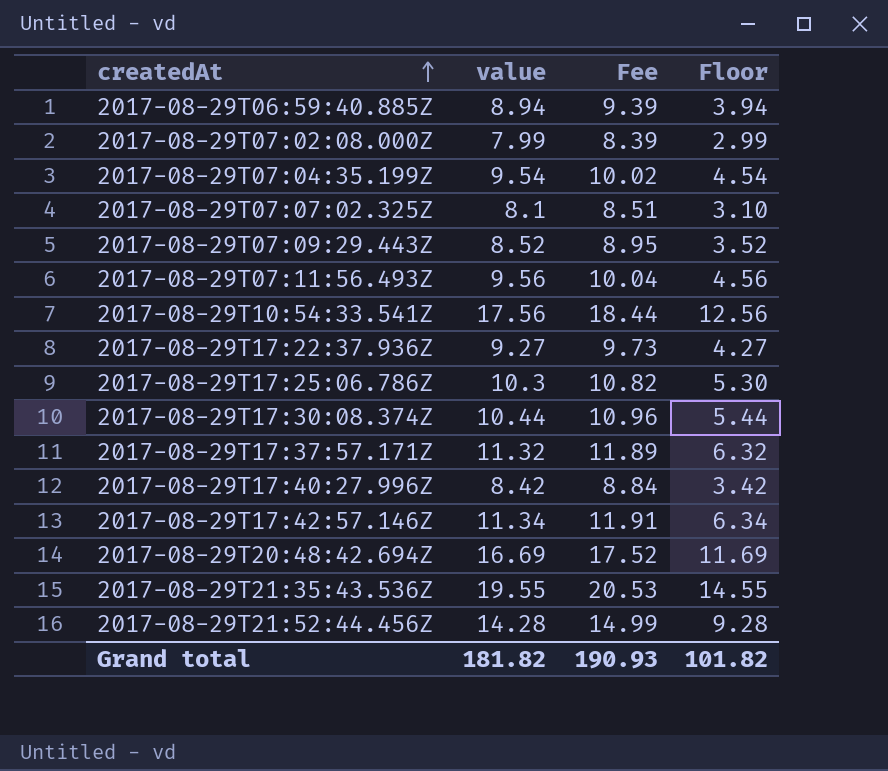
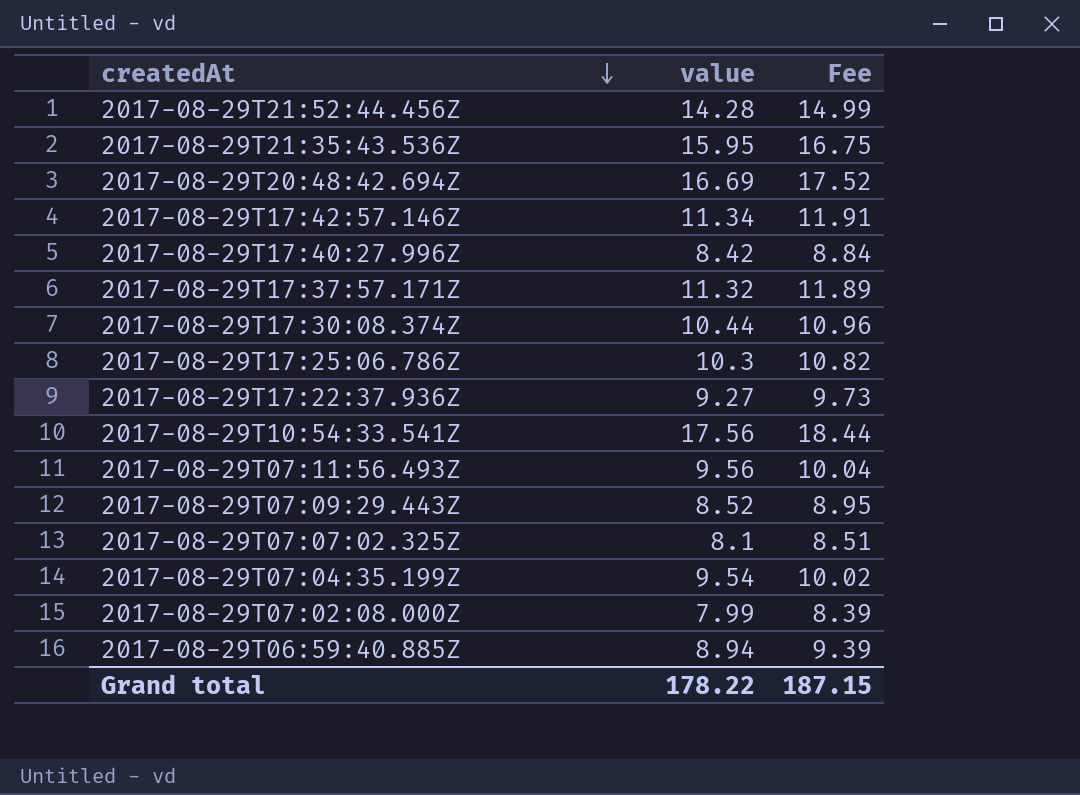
row order: createdAt ascending -> createdAt descending
column Floor | formula: [value] - 5 -> none
2017-08-29T21:35:43.536Z | value: 19.55 -> 15.95
2017-08-29T21:35:43.536Z | Fee: 20.53 -> 16.75
Grand total | value: 181.82 -> 178.22
Grand total | Fee: 190.93 -> 187.15

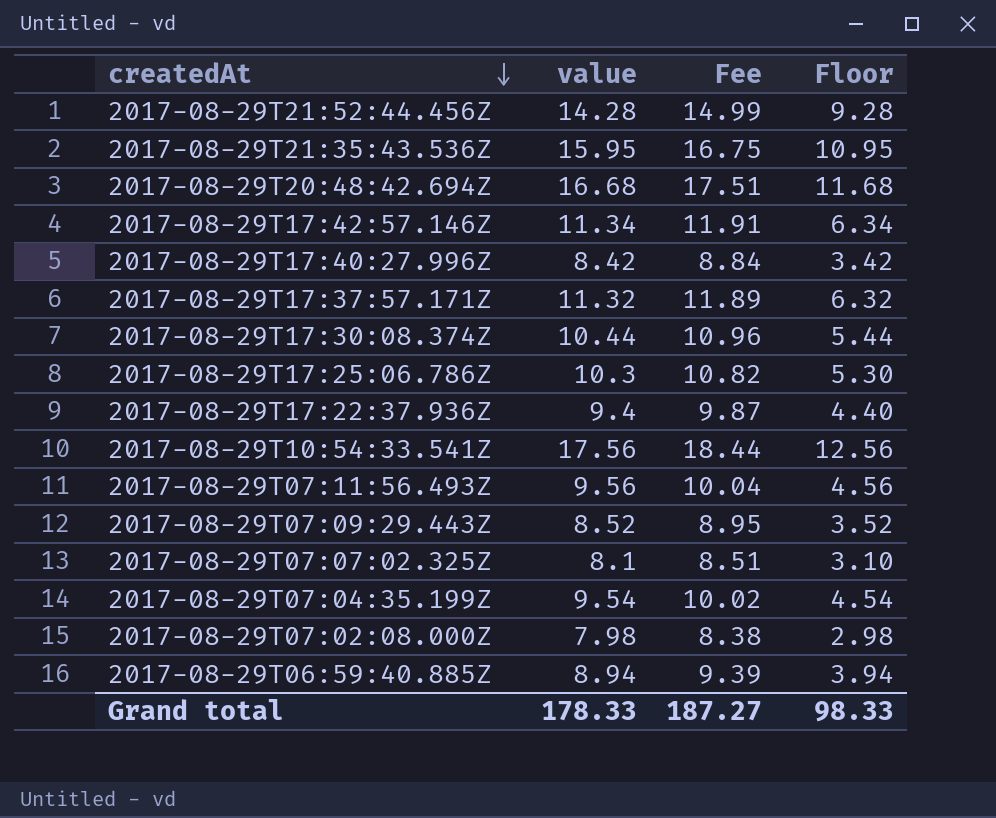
column Floor | formula: none -> [value] - 5
2017-08-29T20:48:42.694Z | value: 16.69 -> 16.68
2017-08-29T20:48:42.694Z | Fee: 17.52 -> 17.51
2017-08-29T17:22:37.936Z | value: 9.27 -> 9.4
2017-08-29T17:22:37.936Z | Fee: 9.73 -> 9.87
2017-08-29T07:02:08.000Z | value: 7.99 -> 7.98
2017-08-29T07:02:08.000Z | Fee: 8.39 -> 8.38
Grand total | value: 178.22 -> 178.33
Grand total | Fee: 187.15 -> 187.27

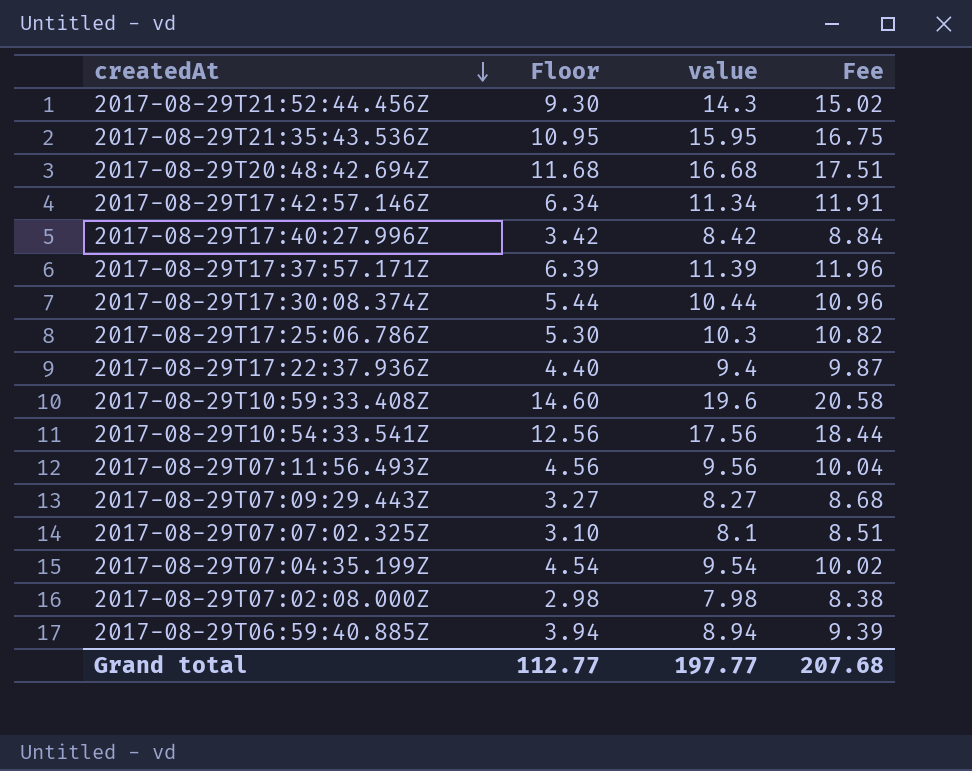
column Floor | position: 4 -> 2
2017-08-29T21:52:44.456Z | Floor: 9.28 -> 9.30
2017-08-29T21:52:44.456Z | value: 14.28 -> 14.3
2017-08-29T21:52:44.456Z | Fee: 14.99 -> 15.02
2017-08-29T17:37:57.171Z | Floor: 6.32 -> 6.39
2017-08-29T17:37:57.171Z | value: 11.32 -> 11.39
2017-08-29T17:37:57.171Z | Fee: 11.89 -> 11.96
row 2017-08-29T10:59:33.408Z: none -> 14.60 | 19.6 | 20.58
2017-08-29T07:09:29.443Z | Floor: 3.52 -> 3.27
2017-08-29T07:09:29.443Z | value: 8.52 -> 8.27
2017-08-29T07:09:29.443Z | Fee: 8.95 -> 8.68
Grand total | Floor: 98.33 -> 112.77
Grand total | value: 178.33 -> 197.77
Grand total | Fee: 187.27 -> 207.68

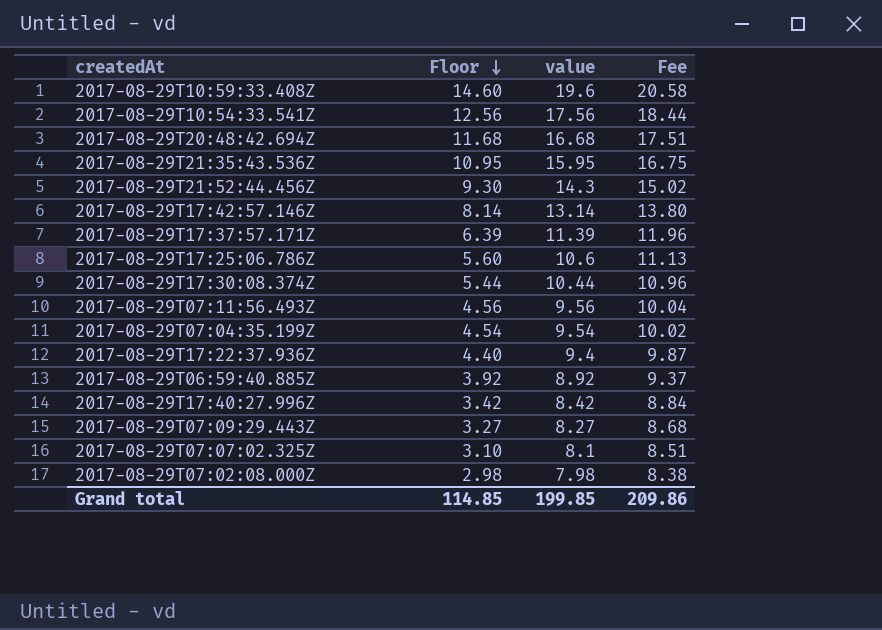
row order: createdAt descending -> Floor descending
2017-08-29T17:42:57.146Z | Floor: 6.34 -> 8.14
2017-08-29T17:42:57.146Z | value: 11.34 -> 13.14
2017-08-29T17:42:57.146Z | Fee: 11.91 -> 13.80
2017-08-29T17:25:06.786Z | Floor: 5.30 -> 5.60
2017-08-29T17:25:06.786Z | value: 10.3 -> 10.6
2017-08-29T17:25:06.786Z | Fee: 10.82 -> 11.13
2017-08-29T06:59:40.885Z | Floor: 3.94 -> 3.92
2017-08-29T06:59:40.885Z | value: 8.94 -> 8.92
2017-08-29T06:59:40.885Z | Fee: 9.39 -> 9.37
Grand total | Floor: 112.77 -> 114.85
Grand total | value: 197.77 -> 199.85
Grand total | Fee: 207.68 -> 209.86

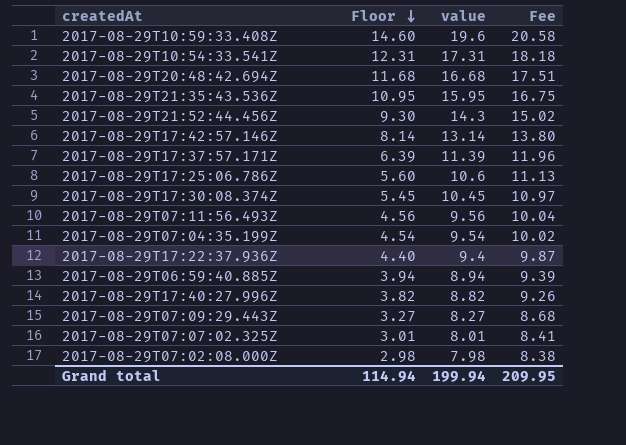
2017-08-29T10:54:33.541Z | Floor: 12.56 -> 12.31
2017-08-29T10:54:33.541Z | value: 17.56 -> 17.31
2017-08-29T10:54:33.541Z | Fee: 18.44 -> 18.18
2017-08-29T17:30:08.374Z | Floor: 5.44 -> 5.45
2017-08-29T17:30:08.374Z | value: 10.44 -> 10.45
2017-08-29T17:30:08.374Z | Fee: 10.96 -> 10.97
2017-08-29T06:59:40.885Z | Floor: 3.92 -> 3.94
2017-08-29T06:59:40.885Z | value: 8.92 -> 8.94
2017-08-29T06:59:40.885Z | Fee: 9.37 -> 9.39
2017-08-29T17:40:27.996Z | Floor: 3.42 -> 3.82
2017-08-29T17:40:27.996Z | value: 8.42 -> 8.82
2017-08-29T17:40:27.996Z | Fee: 8.84 -> 9.26
2017-08-29T07:07:02.325Z | Floor: 3.10 -> 3.01
2017-08-29T07:07:02.325Z | value: 8.1 -> 8.01
2017-08-29T07:07:02.325Z | Fee: 8.51 -> 8.41
Grand total | Floor: 114.85 -> 114.94
Grand total | value: 199.85 -> 199.94
Grand total | Fee: 209.86 -> 209.95

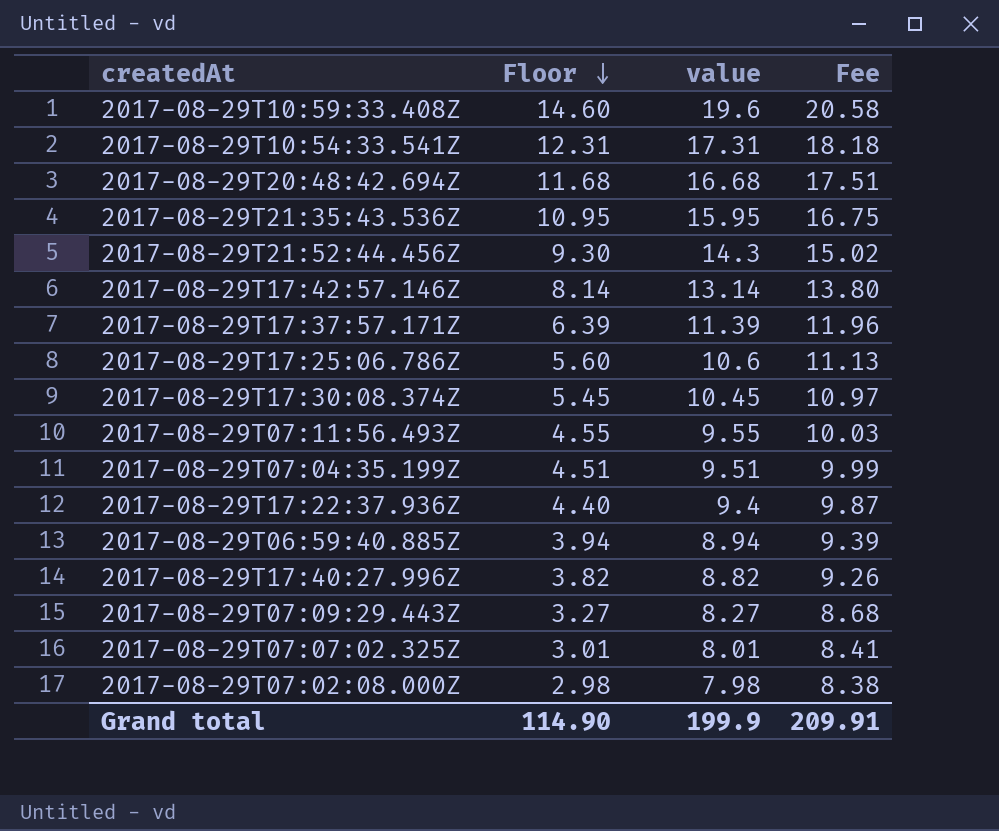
2017-08-29T07:11:56.493Z | Floor: 4.56 -> 4.55
2017-08-29T07:11:56.493Z | value: 9.56 -> 9.55
2017-08-29T07:11:56.493Z | Fee: 10.04 -> 10.03
2017-08-29T07:04:35.199Z | Floor: 4.54 -> 4.51
2017-08-29T07:04:35.199Z | value: 9.54 -> 9.51
2017-08-29T07:04:35.199Z | Fee: 10.02 -> 9.99
Grand total | Floor: 114.94 -> 114.90
Grand total | value: 199.94 -> 199.9
Grand total | Fee: 209.95 -> 209.91

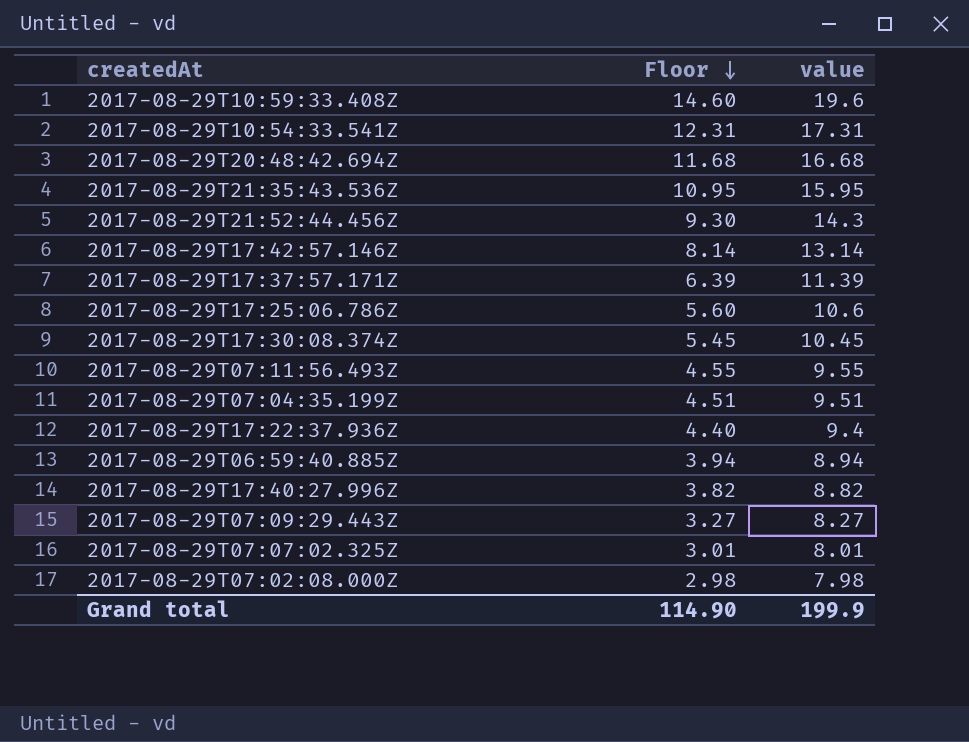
column Fee | formula: [value] * 1.05 -> none

